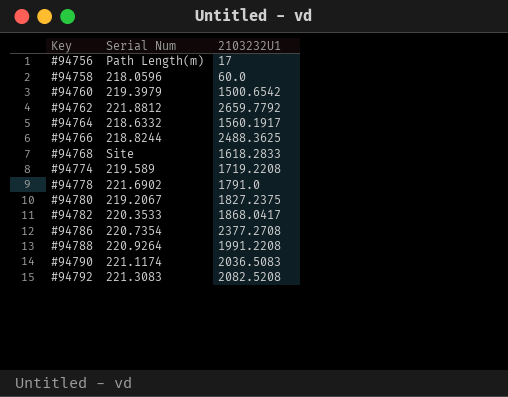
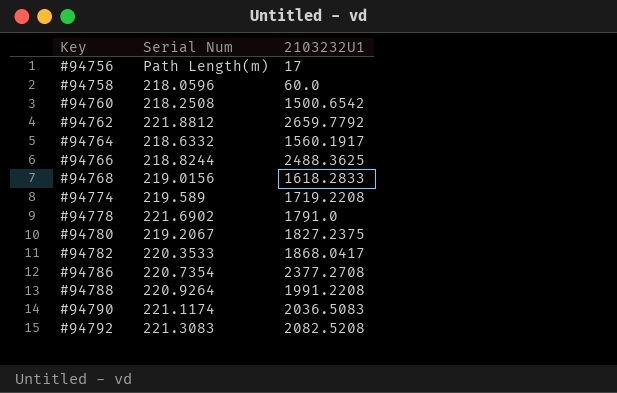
#94760 | Serial Num: 219.3979 -> 218.2508
#94768 | Serial Num: Site -> 219.0156

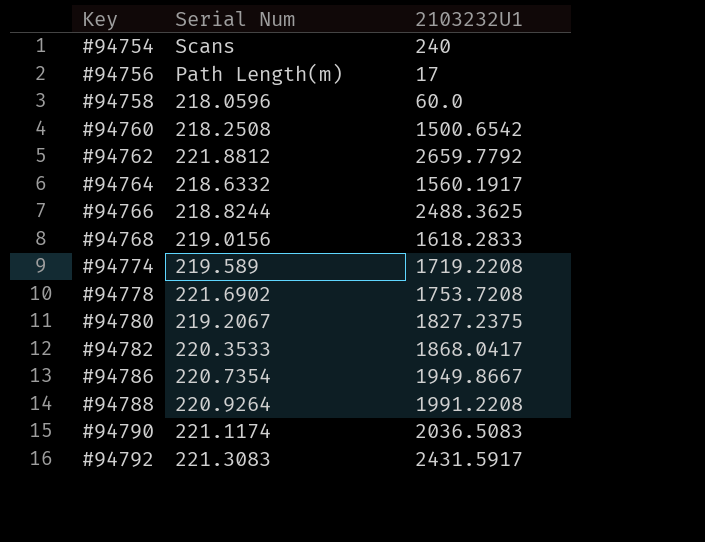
row #94754: none -> Scans | 240
#94778 | 2103232U1: 1791.0 -> 1753.7208
#94786 | 2103232U1: 2377.2708 -> 1949.8667
#94792 | 2103232U1: 2082.5208 -> 2431.5917

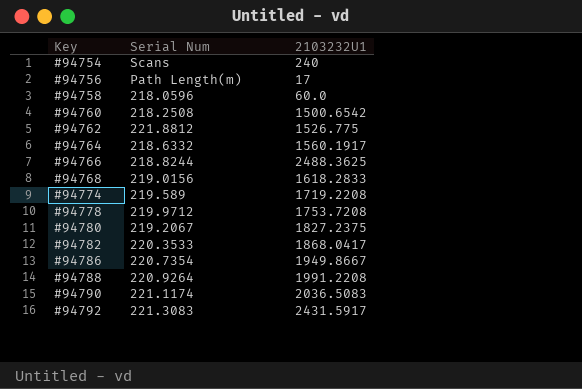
#94762 | 2103232U1: 2659.7792 -> 1526.775
#94778 | Serial Num: 221.6902 -> 219.9712

